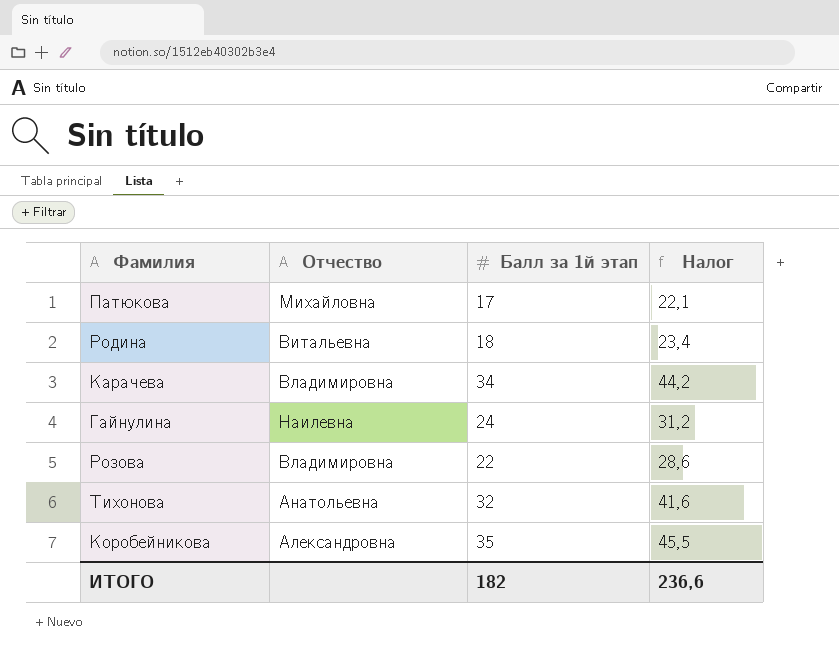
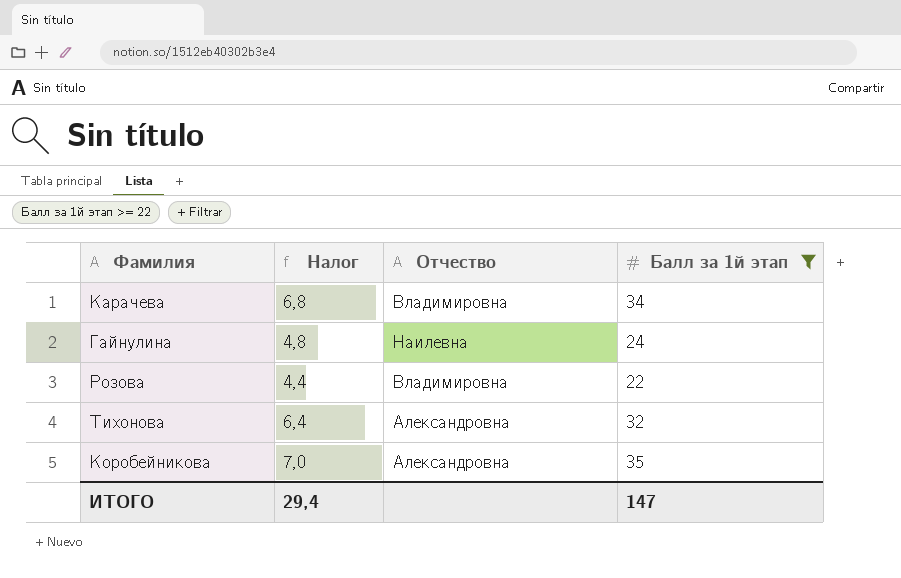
filter: none -> Балл за 1й этап >= 22
column Налог | formula: [Балл за 1й этап] * 1,3 -> [Балл за 1й этап] * 0,2
column Налог | position: 4 -> 2
Тихонова | Отчество: Анатольевна -> Александровна
ИТОГО | Налог: 236,6 -> 29,4
ИТОГО | Балл за 1й этап: 182 -> 147

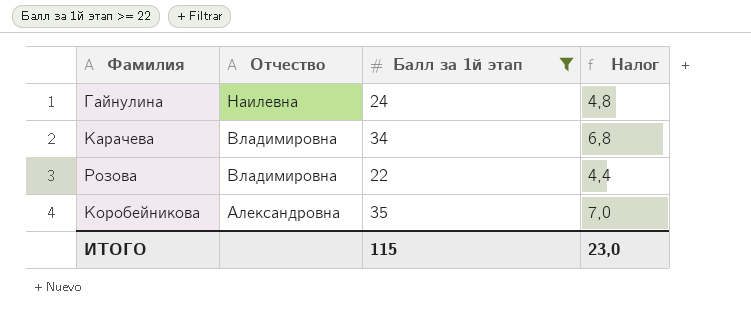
row order: none -> Отчество descending
column Налог | position: 2 -> 4
row Тихонова: 6,4 | Александровна | 32 -> none
ИТОГО | Балл за 1й этап: 147 -> 115
ИТОГО | Налог: 29,4 -> 23,0

